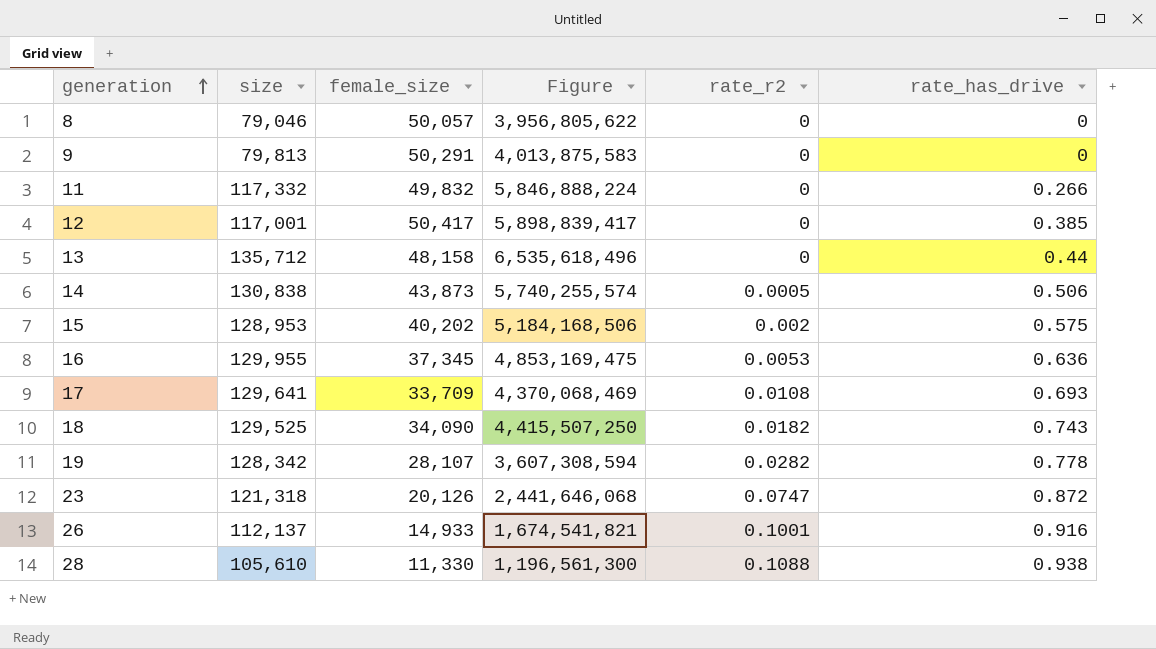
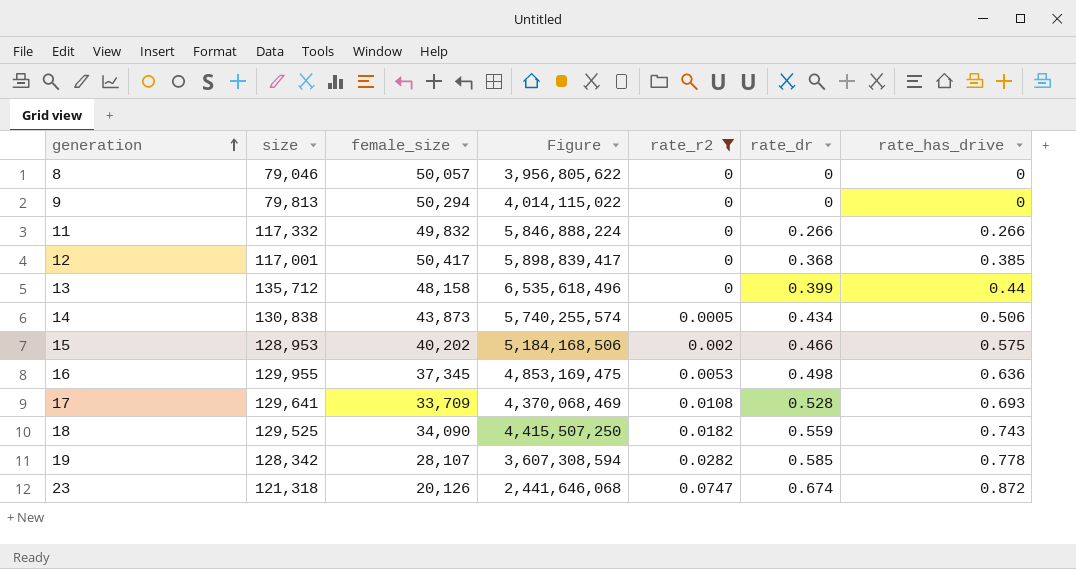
filter: none -> rate_r2 <= 0.0747
column rate_dr | position: none -> 6
9 | female_size: 50,291 -> 50,294
9 | Figure: 4,013,875,583 -> 4,014,115,022

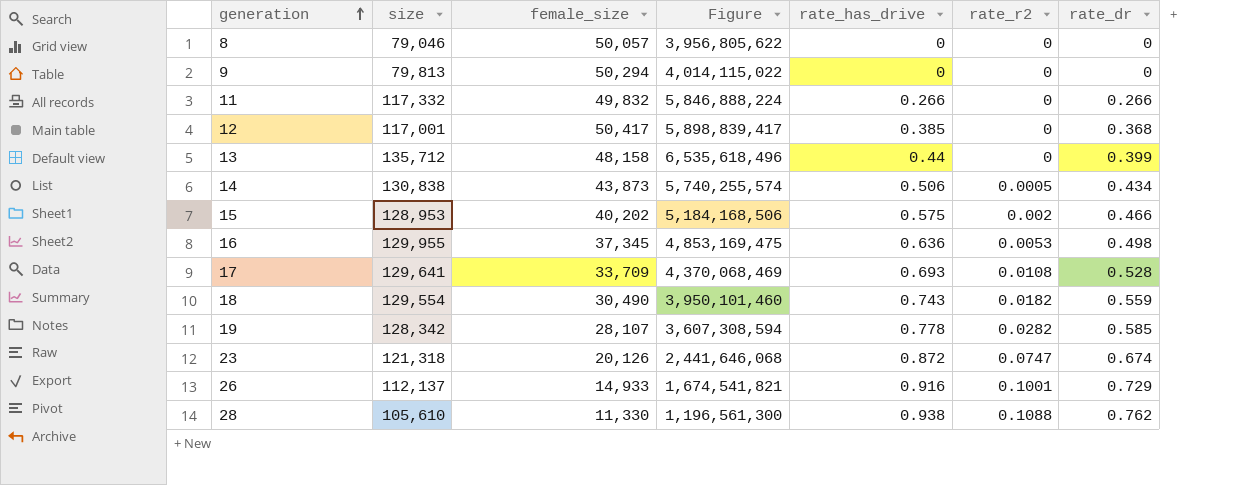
filter: rate_r2 <= 0.0747 -> none
column rate_has_drive | position: 7 -> 5
18 | size: 129,525 -> 129,554
18 | female_size: 34,090 -> 30,490
18 | Figure: 4,415,507,250 -> 3,950,101,460

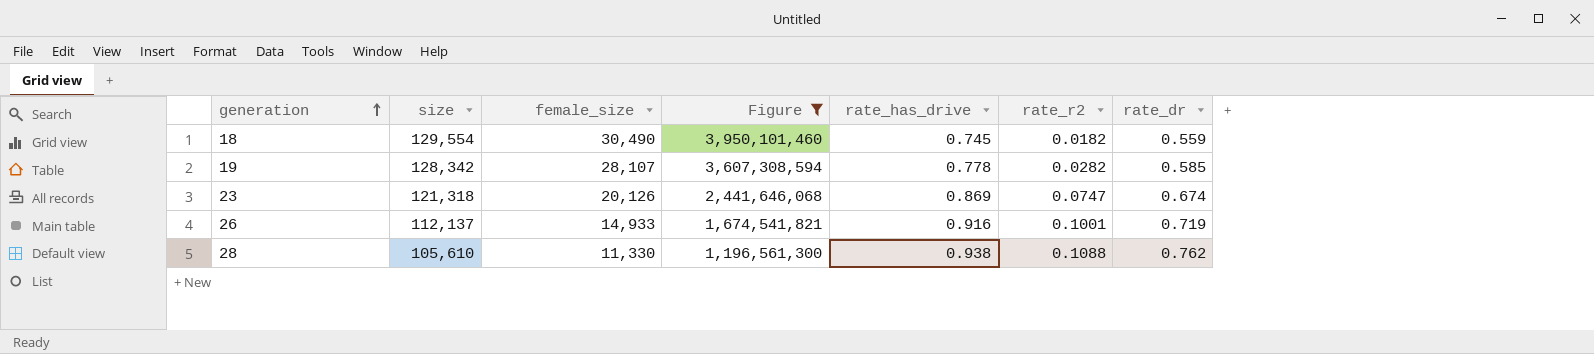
filter: none -> Figure <= 3,950,101,460
18 | rate_has_drive: 0.743 -> 0.745
23 | rate_has_drive: 0.872 -> 0.869
26 | rate_dr: 0.729 -> 0.719

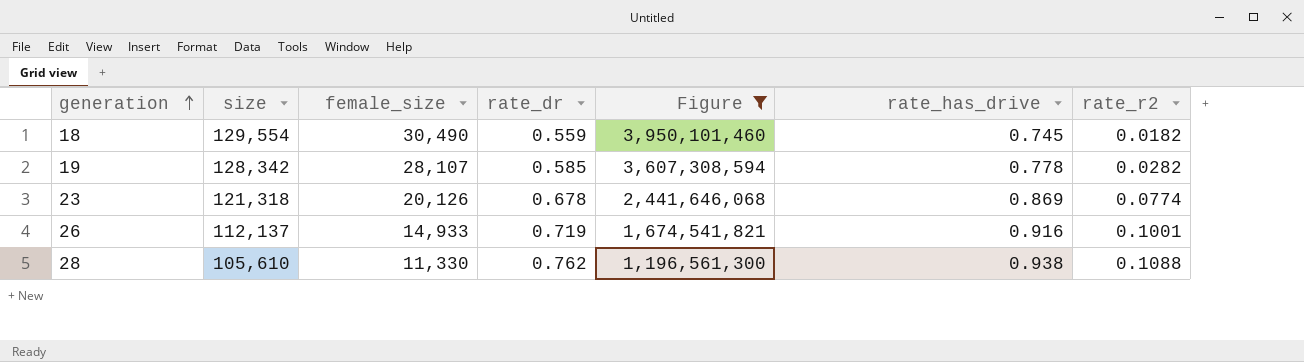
column rate_dr | position: 7 -> 4
23 | rate_dr: 0.674 -> 0.678
23 | rate_r2: 0.0747 -> 0.0774

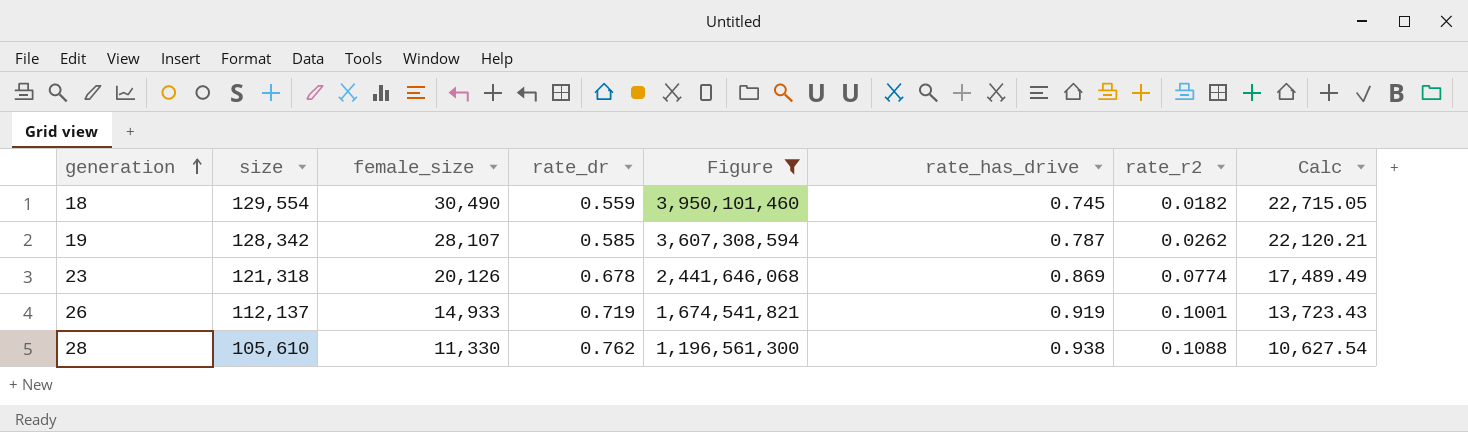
column Calc | formula: none -> [female_size] * [rate_has_drive]
19 | rate_has_drive: 0.778 -> 0.787
19 | rate_r2: 0.0282 -> 0.0262
26 | rate_has_drive: 0.916 -> 0.919

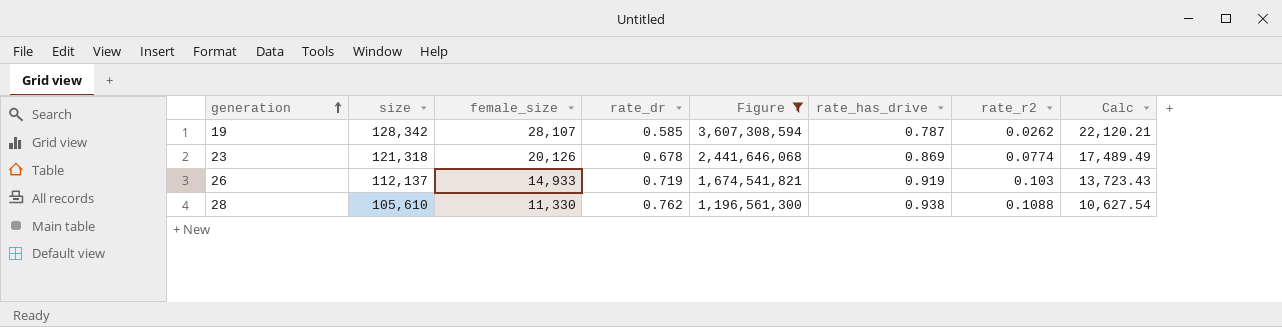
row 18: 129,554 | 30,490 | 0.559 | 3,950,101,460 | 0.745 | 0.0182 | 22,715.05 -> none
26 | rate_r2: 0.1001 -> 0.103

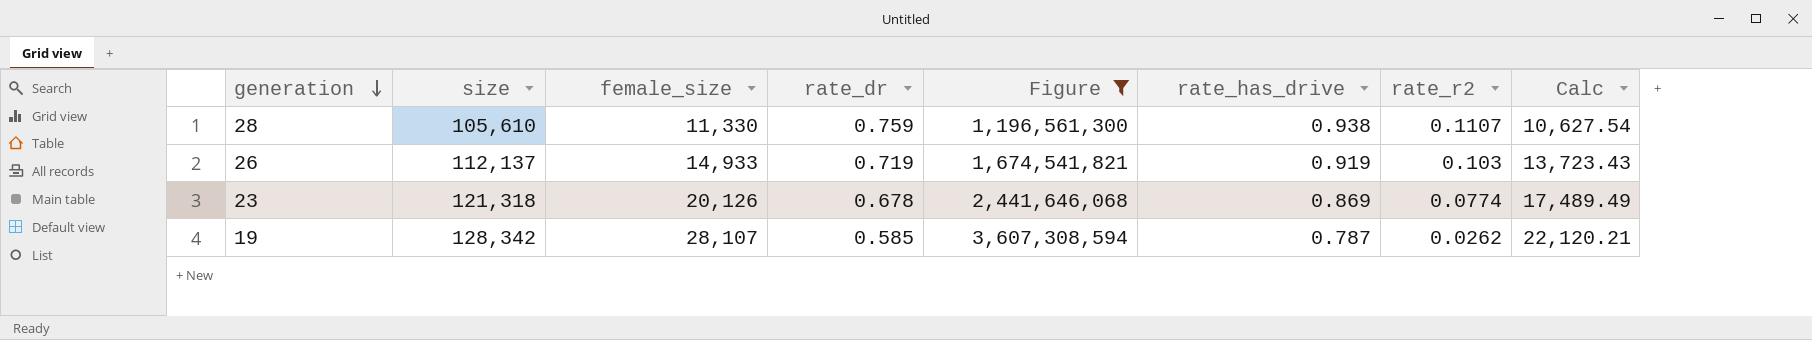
row order: generation ascending -> generation descending
28 | rate_dr: 0.762 -> 0.759
28 | rate_r2: 0.1088 -> 0.1107

